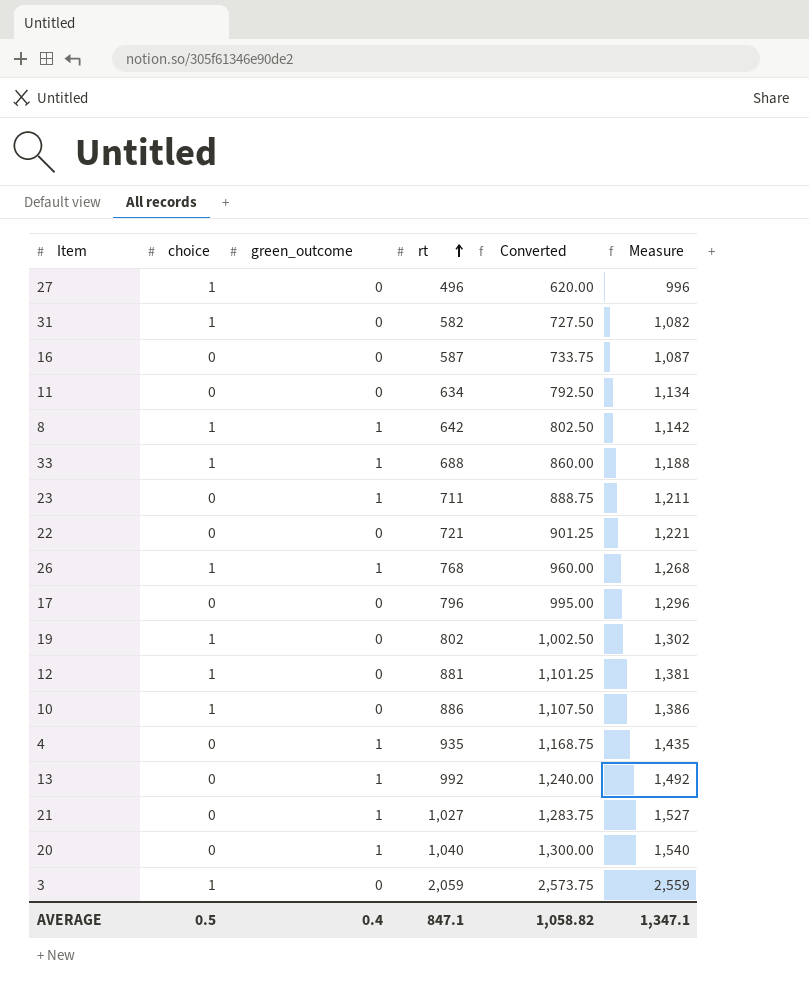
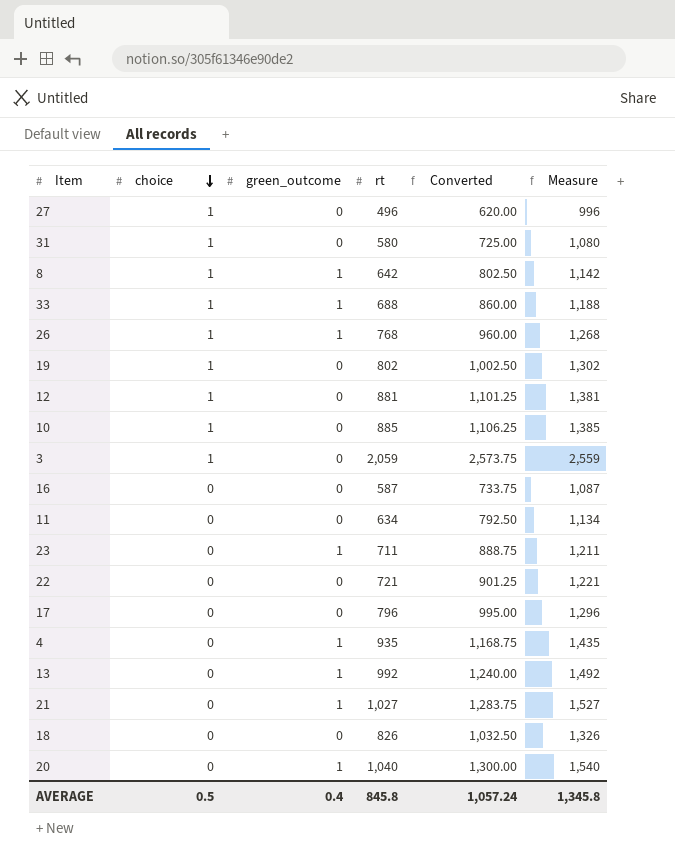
row order: rt ascending -> choice descending
31 | rt: 582 -> 580
31 | Converted: 727.50 -> 725.00
31 | Measure: 1,082 -> 1,080
10 | rt: 886 -> 885
10 | Converted: 1,107.50 -> 1,106.25
10 | Measure: 1,386 -> 1,385
row 18: none -> 0 | 0 | 826 | 1,032.50 | 1,326
AVERAGE | rt: 847.1 -> 845.8
AVERAGE | Converted: 1,058.82 -> 1,057.24
AVERAGE | Measure: 1,347.1 -> 1,345.8

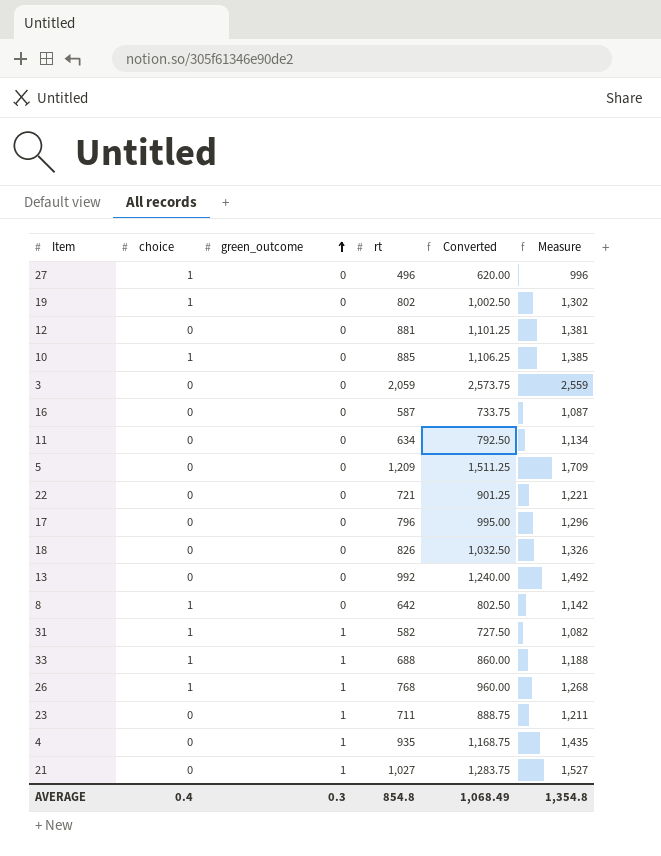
row order: choice descending -> green_outcome ascending
row 20: 0 | 1 | 1,040 | 1,300.00 | 1,540 -> none
12 | choice: 1 -> 0
3 | choice: 1 -> 0
row 5: none -> 0 | 0 | 1,209 | 1,511.25 | 1,709
13 | green_outcome: 1 -> 0
8 | green_outcome: 1 -> 0
31 | green_outcome: 0 -> 1
31 | rt: 580 -> 582
31 | Converted: 725.00 -> 727.50
31 | Measure: 1,080 -> 1,082
AVERAGE | choice: 0.5 -> 0.4
AVERAGE | green_outcome: 0.4 -> 0.3
AVERAGE | rt: 845.8 -> 854.8
AVERAGE | Converted: 1,057.24 -> 1,068.49
AVERAGE | Measure: 1,345.8 -> 1,354.8

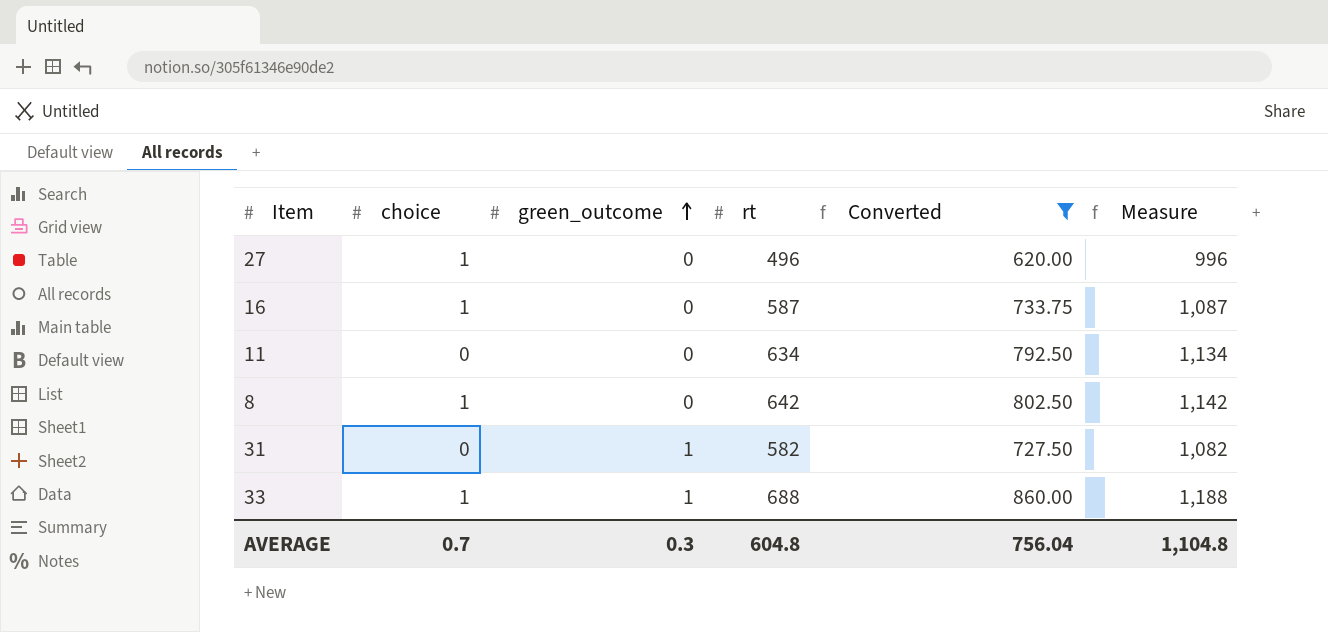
filter: none -> Converted <= 860.00
16 | choice: 0 -> 1
31 | choice: 1 -> 0
AVERAGE | choice: 0.4 -> 0.7
AVERAGE | rt: 854.8 -> 604.8
AVERAGE | Converted: 1,068.49 -> 756.04
AVERAGE | Measure: 1,354.8 -> 1,104.8

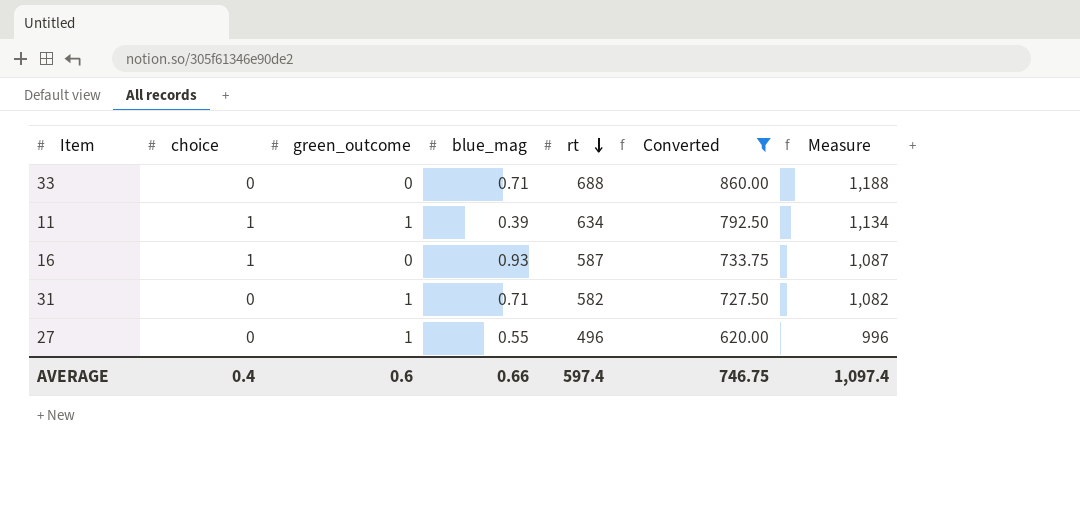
row order: green_outcome ascending -> rt descending
column blue_mag | position: none -> 4
row 8: 1 | 0 | 642 | 802.50 | 1,142 -> none
33 | choice: 1 -> 0
33 | green_outcome: 1 -> 0
11 | choice: 0 -> 1
11 | green_outcome: 0 -> 1
27 | choice: 1 -> 0
27 | green_outcome: 0 -> 1
AVERAGE | choice: 0.7 -> 0.4
AVERAGE | green_outcome: 0.3 -> 0.6
AVERAGE | rt: 604.8 -> 597.4
AVERAGE | Converted: 756.04 -> 746.75
AVERAGE | Measure: 1,104.8 -> 1,097.4

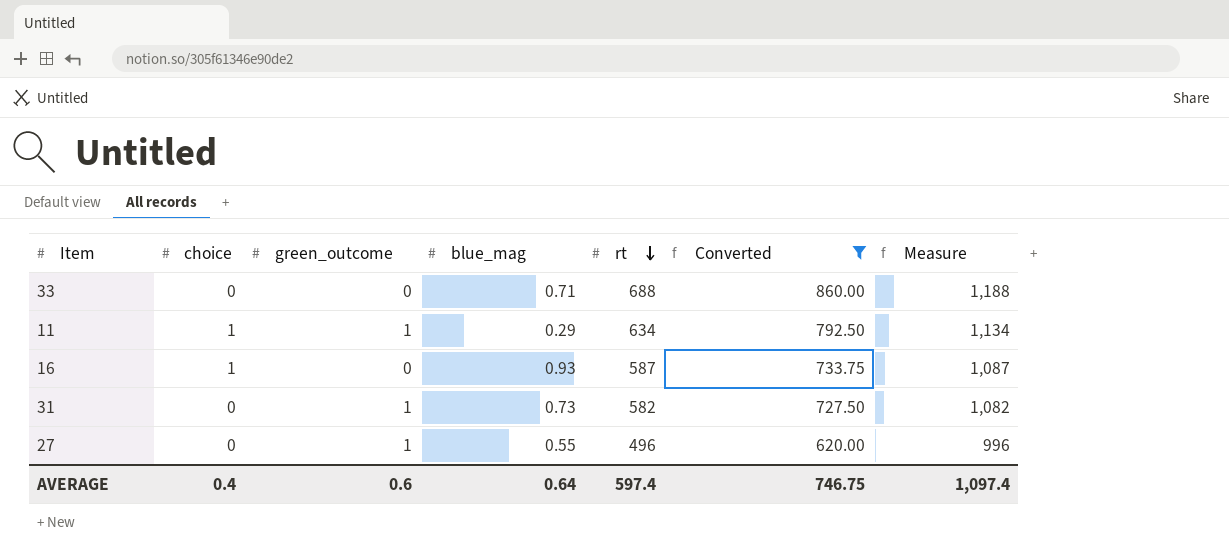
11 | blue_mag: 0.39 -> 0.29
31 | blue_mag: 0.71 -> 0.73
AVERAGE | blue_mag: 0.66 -> 0.64

